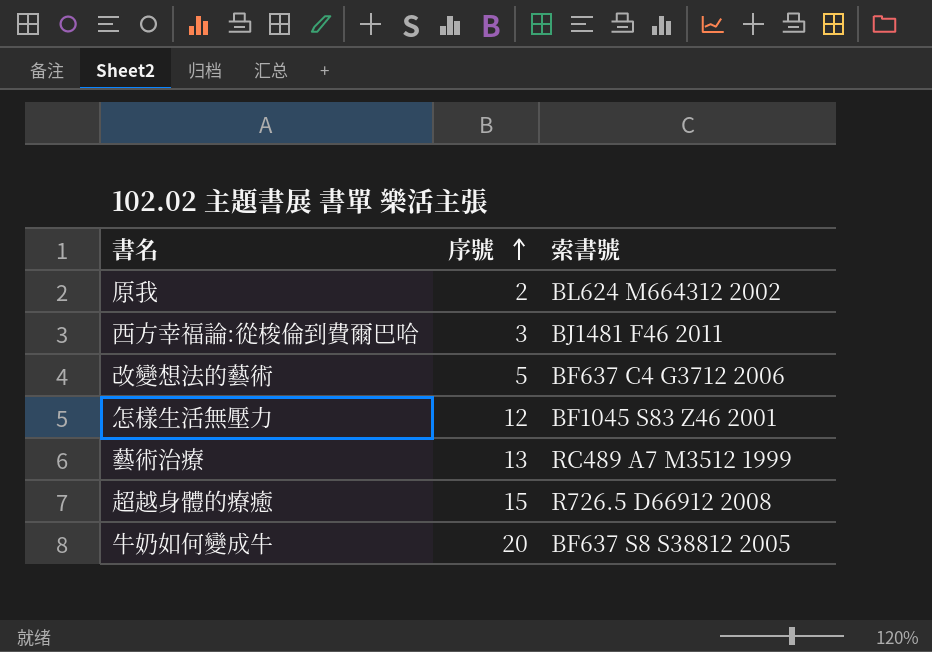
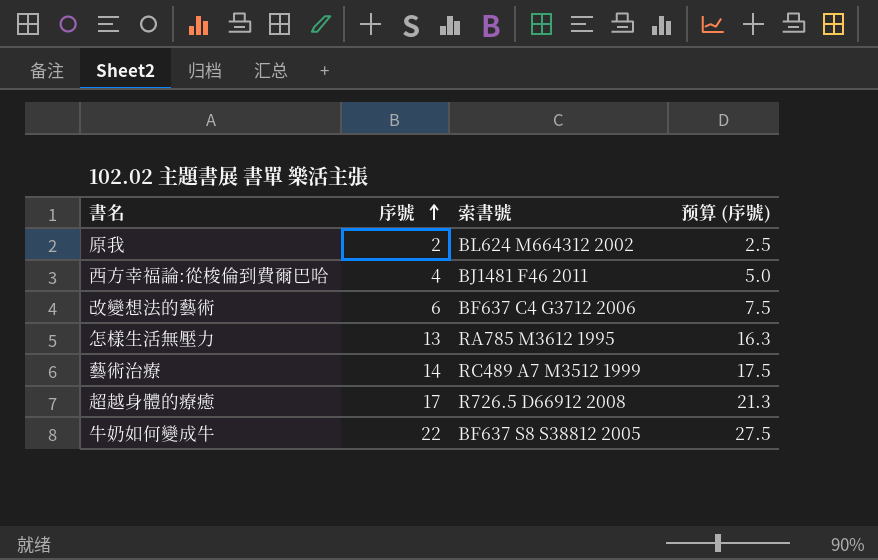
column 预算 (序號) | formula: none -> [序號] * 1.25
西方幸福論:從梭倫到費爾巴哈 | 序號: 3 -> 4
改變想法的藝術 | 序號: 5 -> 6
怎樣生活無壓力 | 序號: 12 -> 13
怎樣生活無壓力 | 索書號: BF1045 S83 Z46 2001 -> RA785 M3612 1995
藝術治療 | 序號: 13 -> 14
超越身體的療癒 | 序號: 15 -> 17
牛奶如何變成牛 | 序號: 20 -> 22

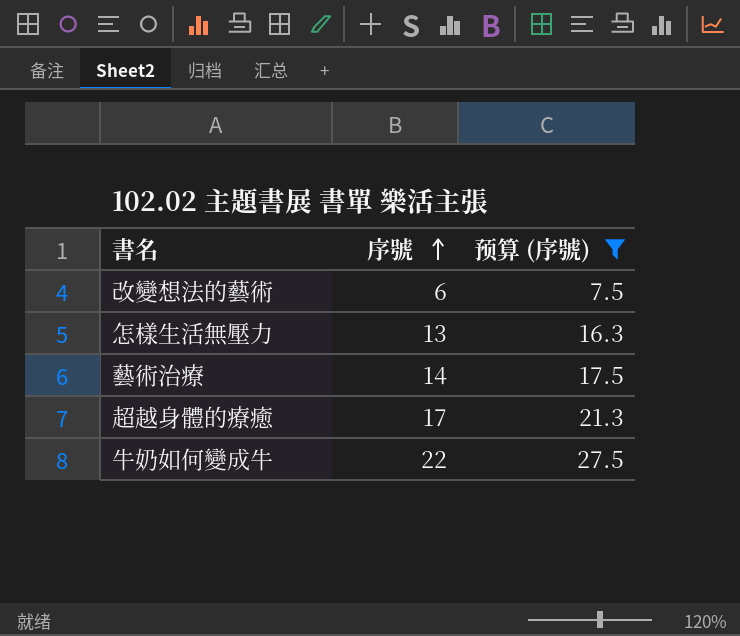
filter: none -> 预算 (序號) >= 7.5
column 索書號 | position: 3 -> none

